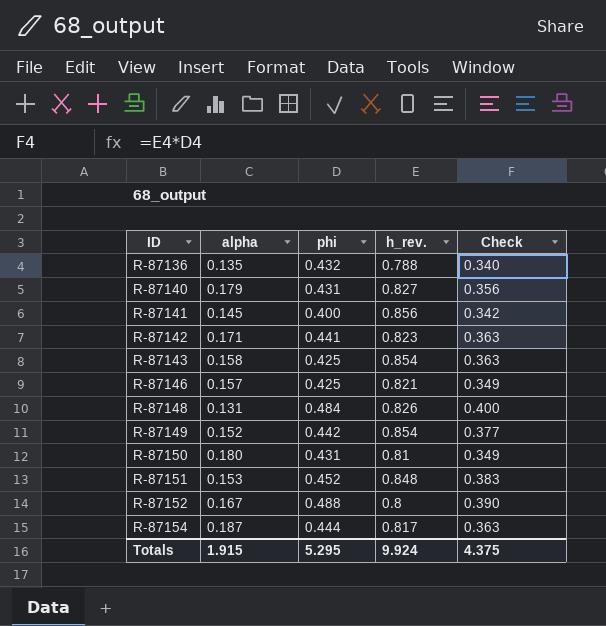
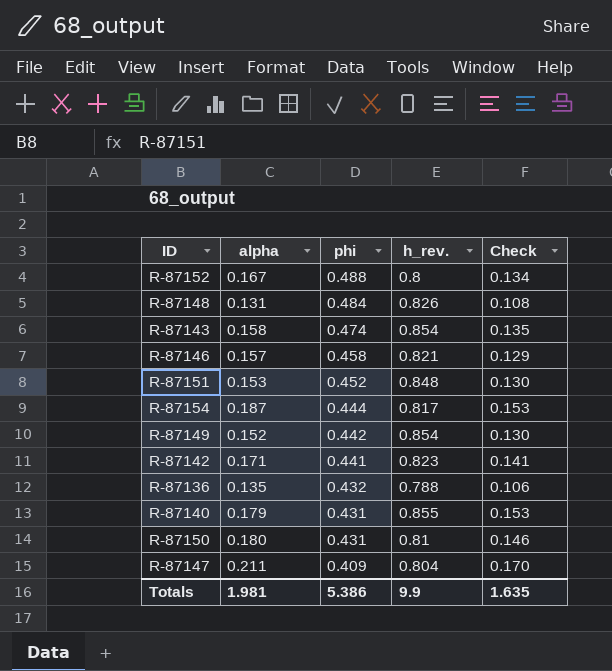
row order: ID ascending -> phi descending
column Check | formula: [phi] * [h_rev.] -> [alpha] * [h_rev.]
row R-87141: 0.145 | 0.400 | 0.856 | 0.342 -> none
R-87143 | phi: 0.425 -> 0.474
R-87146 | phi: 0.425 -> 0.458
R-87140 | h_rev.: 0.827 -> 0.855
row R-87147: none -> 0.211 | 0.409 | 0.804 | 0.170
Totals | alpha: 1.915 -> 1.981
Totals | phi: 5.295 -> 5.386
Totals | h_rev.: 9.924 -> 9.9
Totals | Check: 4.375 -> 1.635

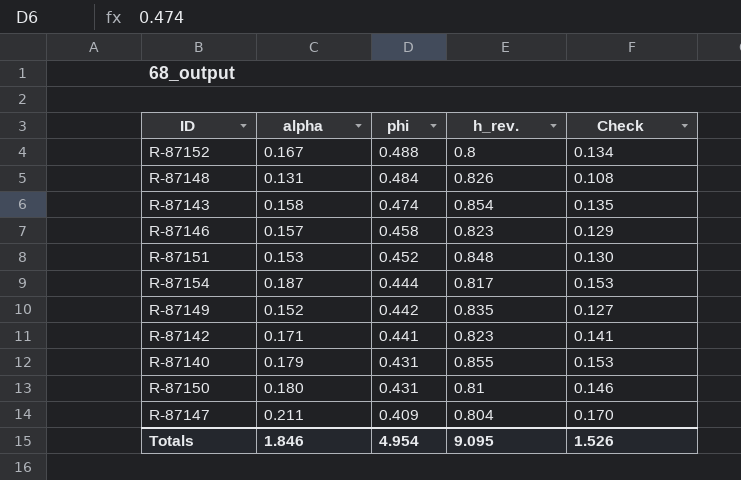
row R-87136: 0.135 | 0.432 | 0.788 | 0.106 -> none
R-87146 | h_rev.: 0.821 -> 0.823
R-87149 | h_rev.: 0.854 -> 0.835
R-87149 | Check: 0.130 -> 0.127
Totals | alpha: 1.981 -> 1.846
Totals | phi: 5.386 -> 4.954
Totals | h_rev.: 9.9 -> 9.095
Totals | Check: 1.635 -> 1.526

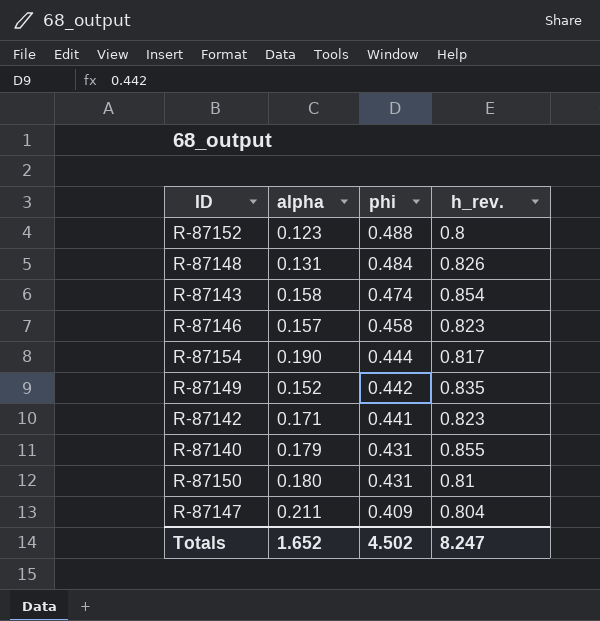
column Check | formula: [alpha] * [h_rev.] -> none
row R-87151: 0.153 | 0.452 | 0.848 | 0.130 -> none
R-87152 | alpha: 0.167 -> 0.123
R-87154 | alpha: 0.187 -> 0.190
Totals | alpha: 1.846 -> 1.652
Totals | phi: 4.954 -> 4.502
Totals | h_rev.: 9.095 -> 8.247

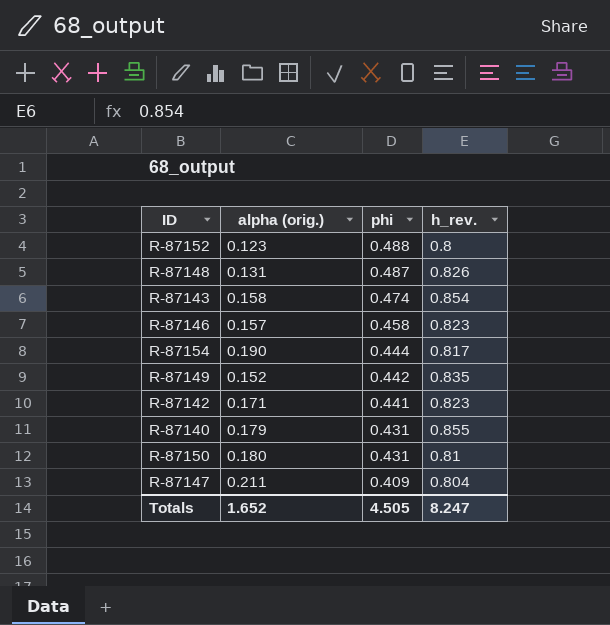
column name: alpha -> alpha (orig.)
R-87148 | phi: 0.484 -> 0.487
Totals | phi: 4.502 -> 4.505

